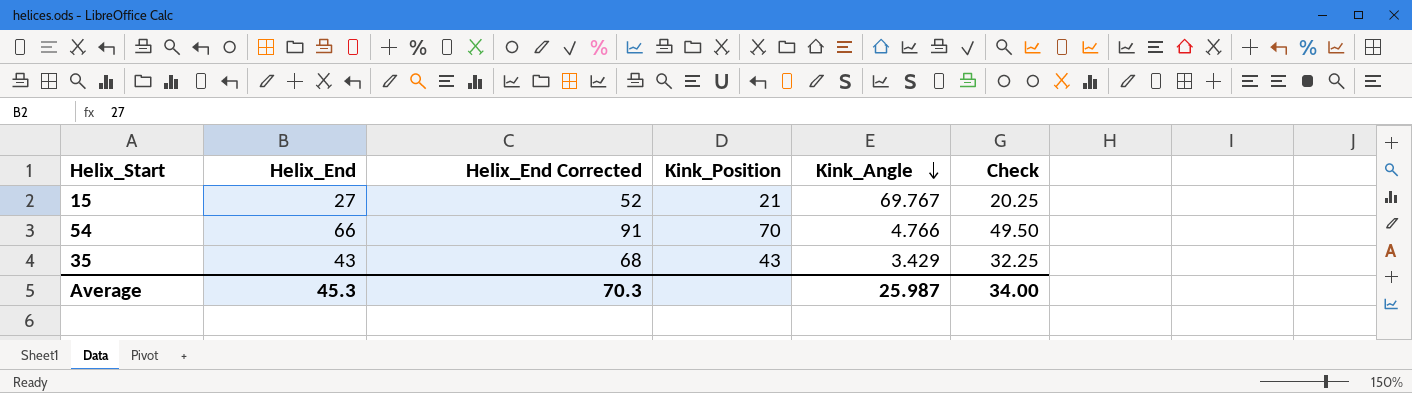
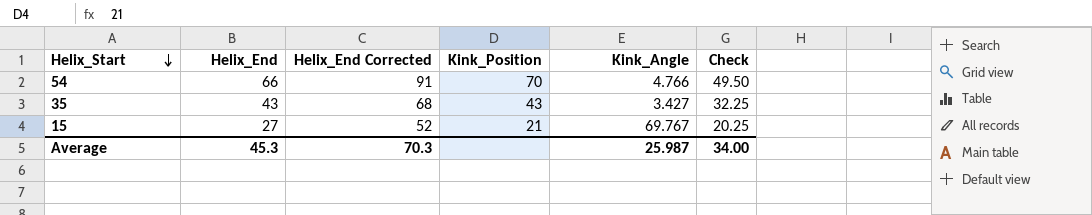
row order: Kink_Angle descending -> Helix_Start descending
35 | Kink_Angle: 3.429 -> 3.427

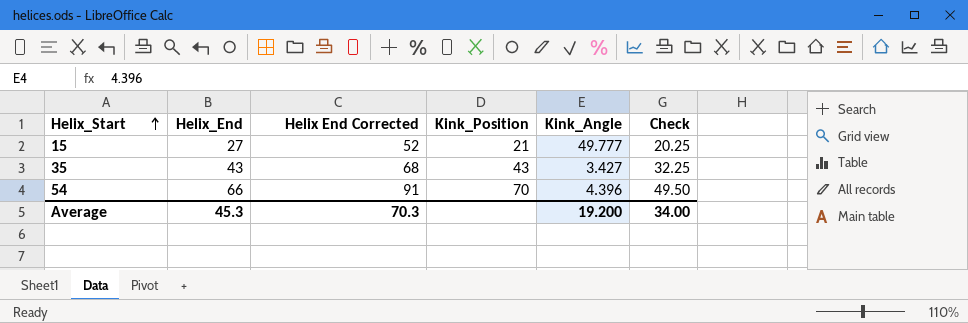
row order: Helix_Start descending -> Helix_Start ascending
column name: Helix_End Corrected -> Helix End Corrected
15 | Kink_Angle: 69.767 -> 49.777
54 | Kink_Angle: 4.766 -> 4.396
Average | Kink_Angle: 25.987 -> 19.200

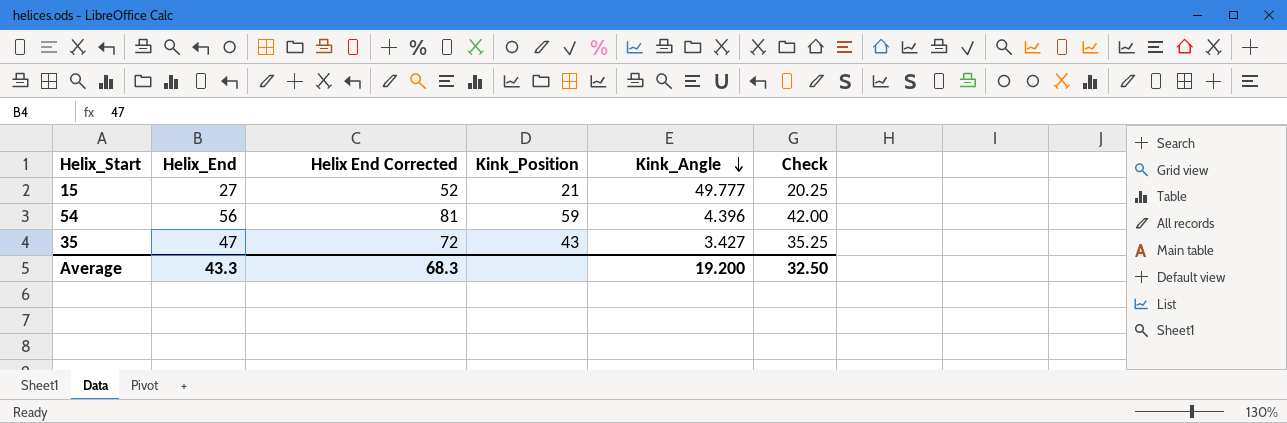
row order: Helix_Start ascending -> Kink_Angle descending
54 | Helix_End: 66 -> 56
54 | Helix End Corrected: 91 -> 81
54 | Kink_Position: 70 -> 59
54 | Check: 49.50 -> 42.00
35 | Helix_End: 43 -> 47
35 | Helix End Corrected: 68 -> 72
35 | Check: 32.25 -> 35.25
Average | Helix_End: 45.3 -> 43.3
Average | Helix End Corrected: 70.3 -> 68.3
Average | Check: 34.00 -> 32.50

